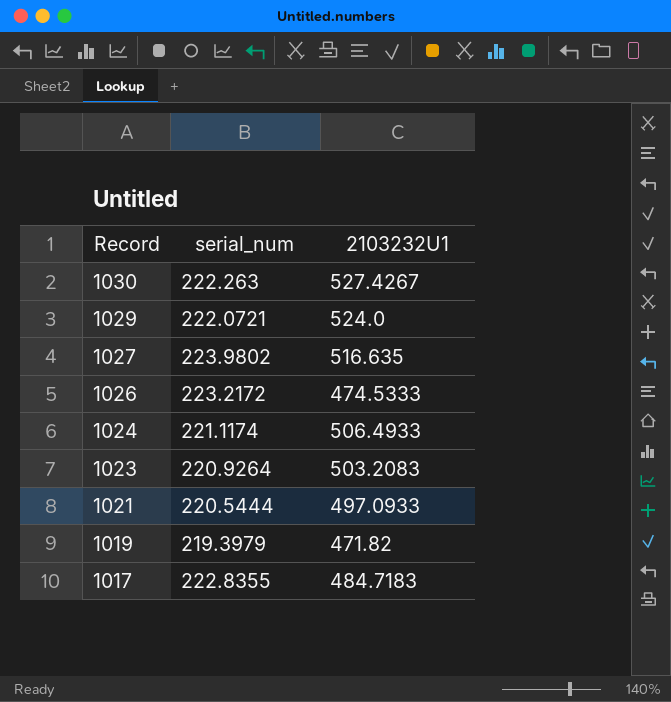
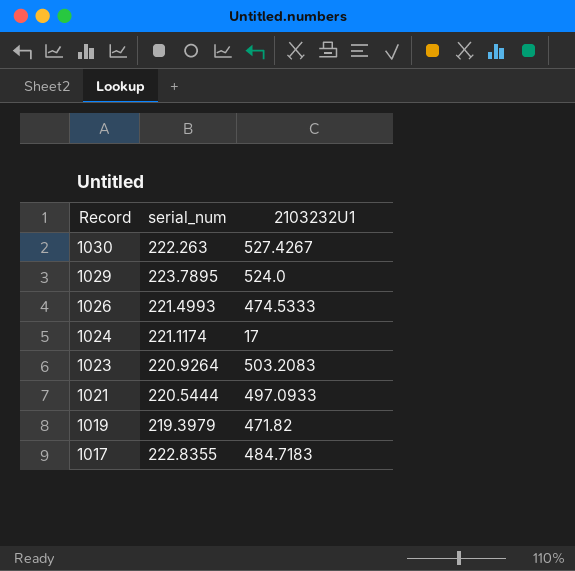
row 1027: 223.9802 | 516.635 -> none
1029 | serial_num: 222.0721 -> 223.7895
1026 | serial_num: 223.2172 -> 221.4993
1024 | 2103232U1: 506.4933 -> 17

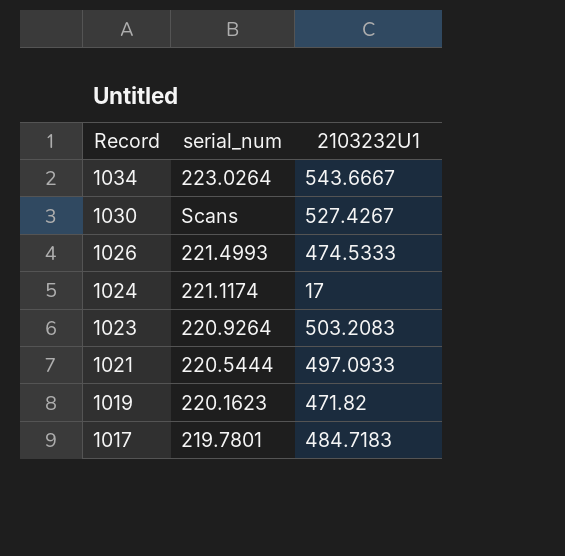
row 1029: 223.7895 | 524.0 -> none
row 1034: none -> 223.0264 | 543.6667
1030 | serial_num: 222.263 -> Scans
1019 | serial_num: 219.3979 -> 220.1623
1017 | serial_num: 222.8355 -> 219.7801

